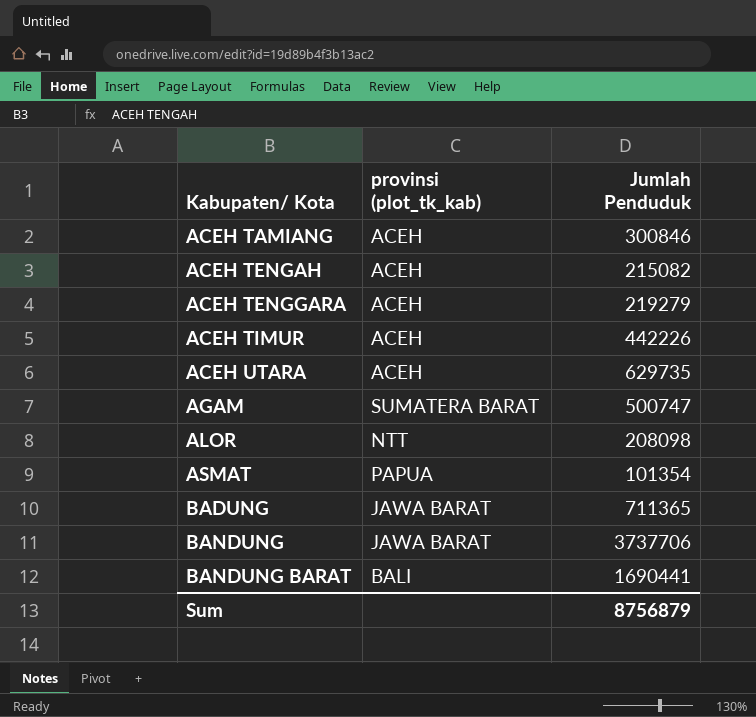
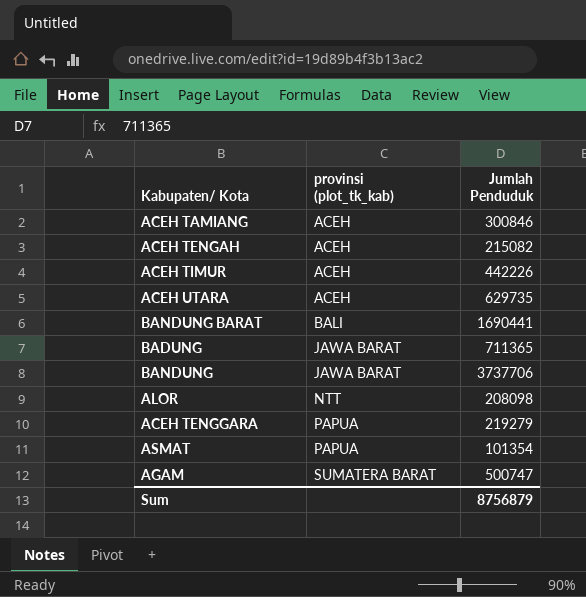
row order: Kabupaten/ Kota ascending -> provinsi (plot_tk_kab) ascending
ACEH TENGGARA | provinsi (plot_tk_kab): ACEH -> PAPUA

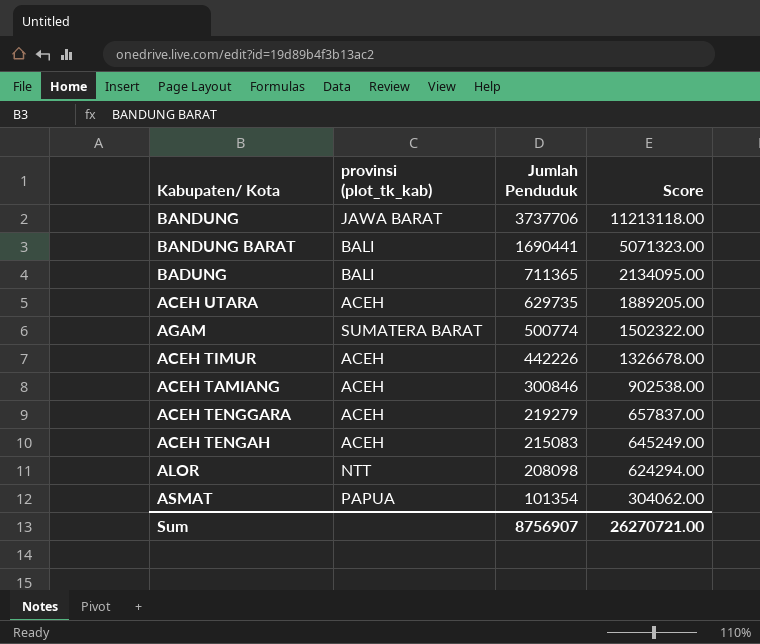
row order: provinsi (plot_tk_kab) ascending -> Jumlah Penduduk descending
column Score | formula: none -> [Jumlah Penduduk] * 3
BADUNG | provinsi (plot_tk_kab): JAWA BARAT -> BALI
AGAM | Jumlah Penduduk: 500747 -> 500774
ACEH TENGGARA | provinsi (plot_tk_kab): PAPUA -> ACEH
ACEH TENGAH | Jumlah Penduduk: 215082 -> 215083
Sum | Jumlah Penduduk: 8756879 -> 8756907

